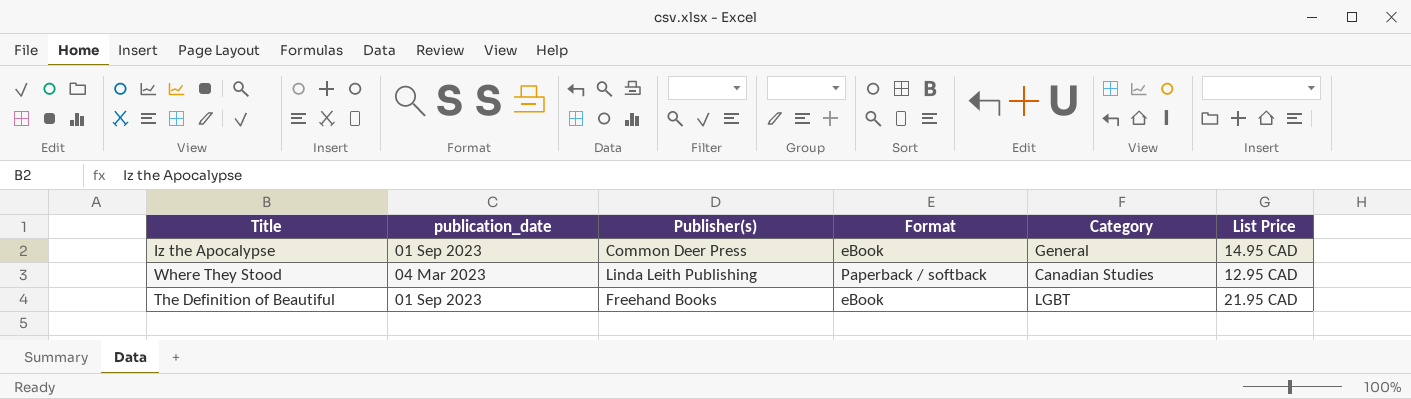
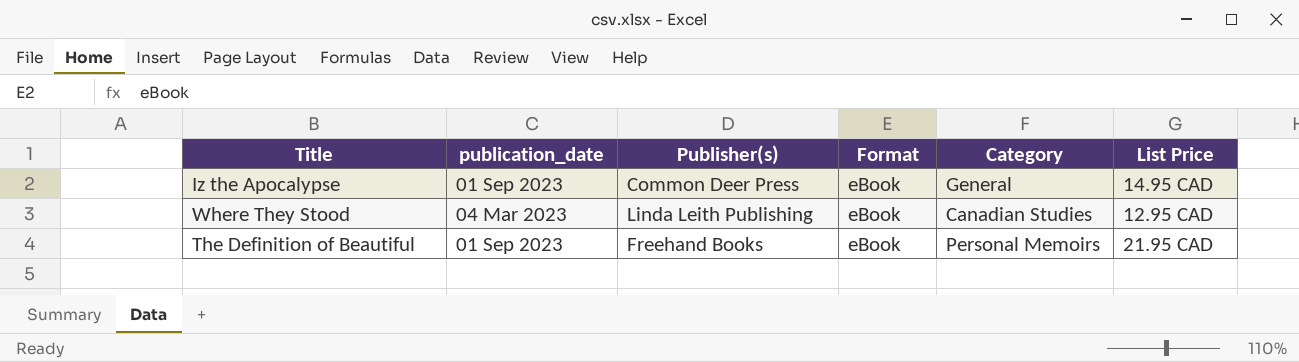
Where They Stood | Format: Paperback / softback -> eBook
The Definition of Beautiful | Category: LGBT -> Personal Memoirs

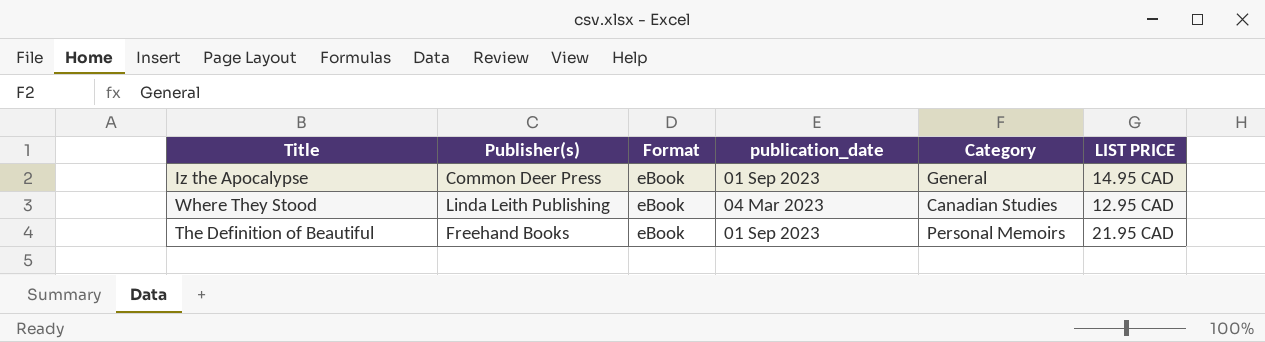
column publication_date | position: 2 -> 4
column name: List Price -> LIST PRICE

